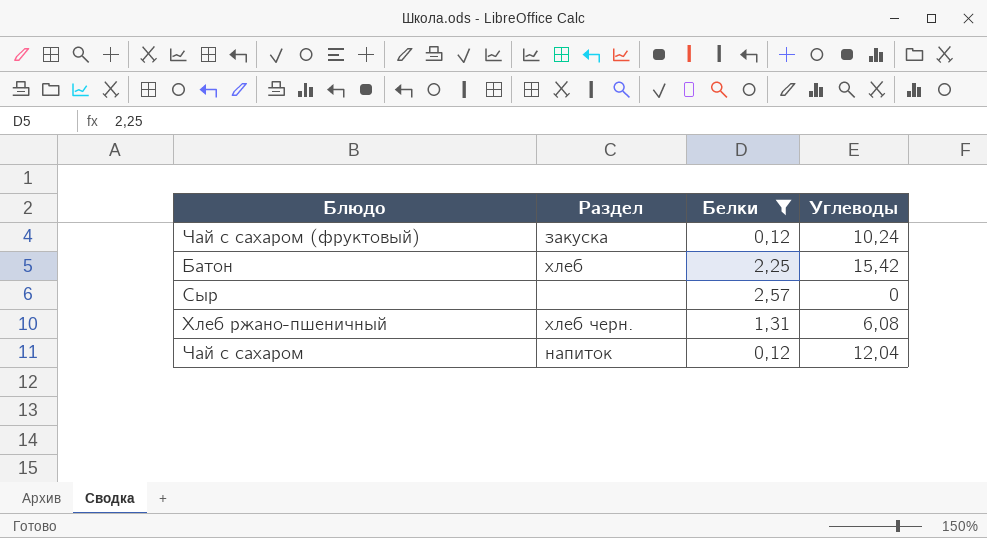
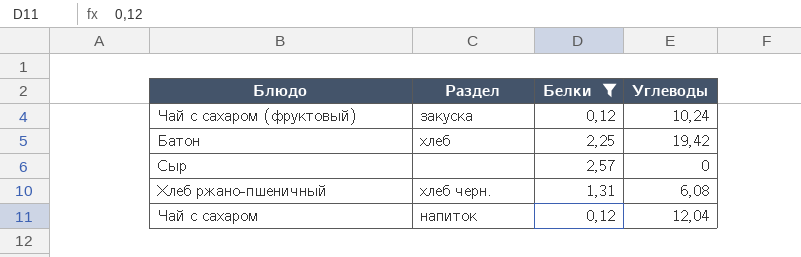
Батон | Углеводы: 15,42 -> 19,42

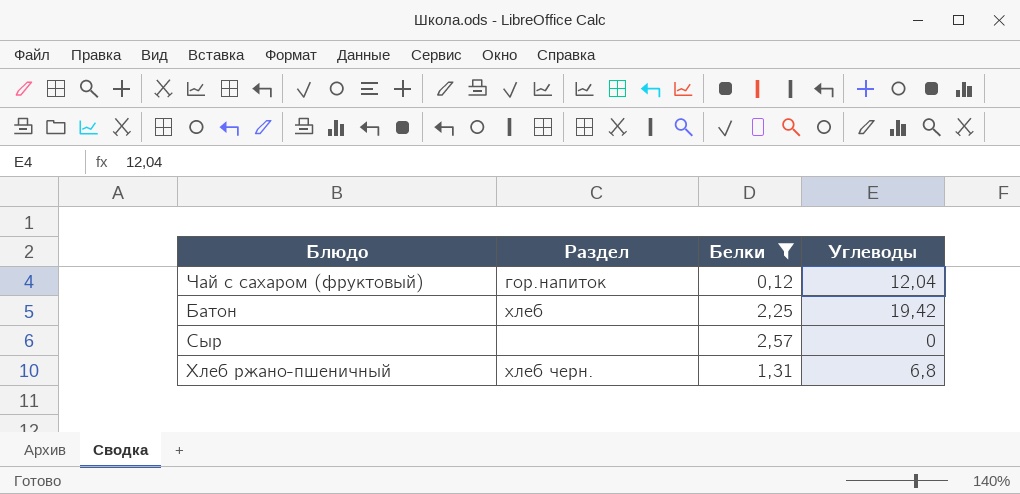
row Чай с сахаром: напиток | 0,12 | 12,04 -> none
Чай с сахаром (фруктовый) | Раздел: закуска -> гор.напиток
Чай с сахаром (фруктовый) | Углеводы: 10,24 -> 12,04
Хлеб ржано-пшеничный | Углеводы: 6,08 -> 6,8

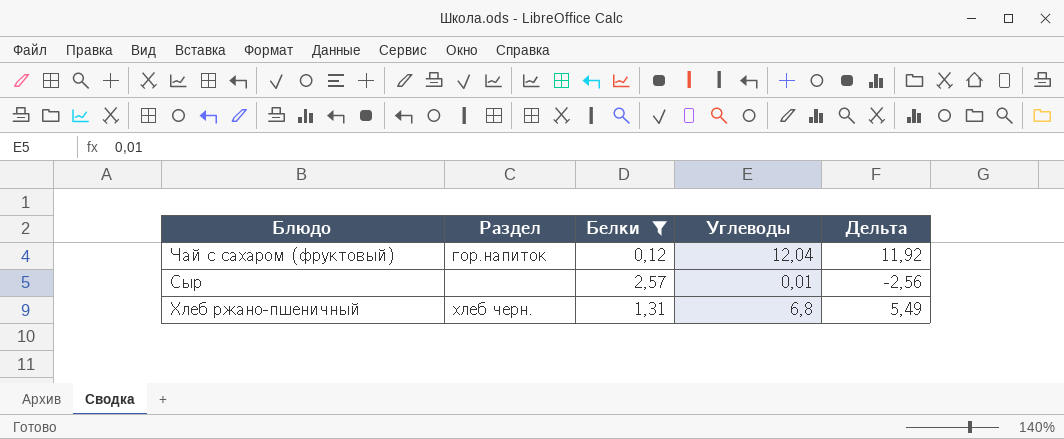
column Дельта | formula: none -> [Углеводы] - [Белки]
row Батон: хлеб | 2,25 | 19,42 -> none
Сыр | Углеводы: 0 -> 0,01

